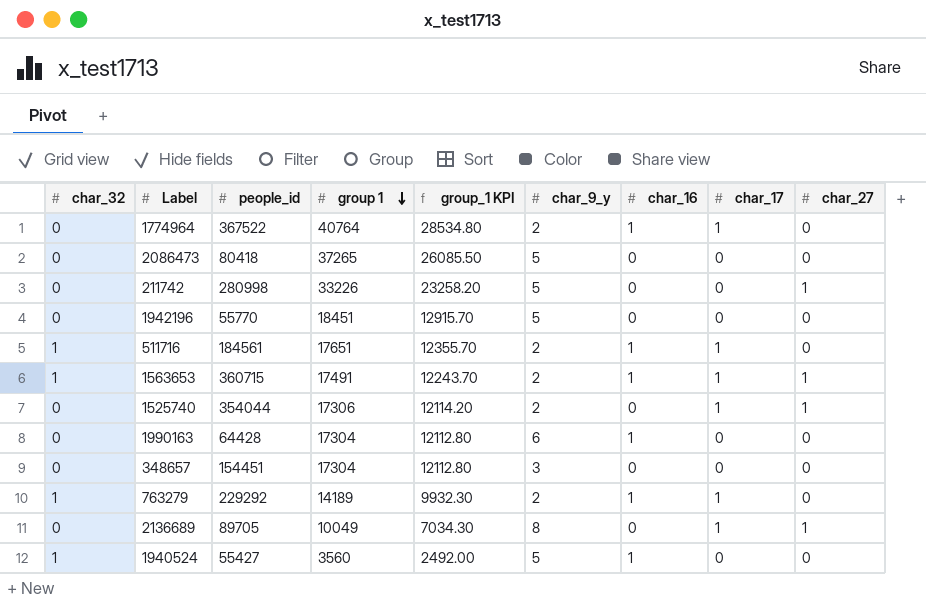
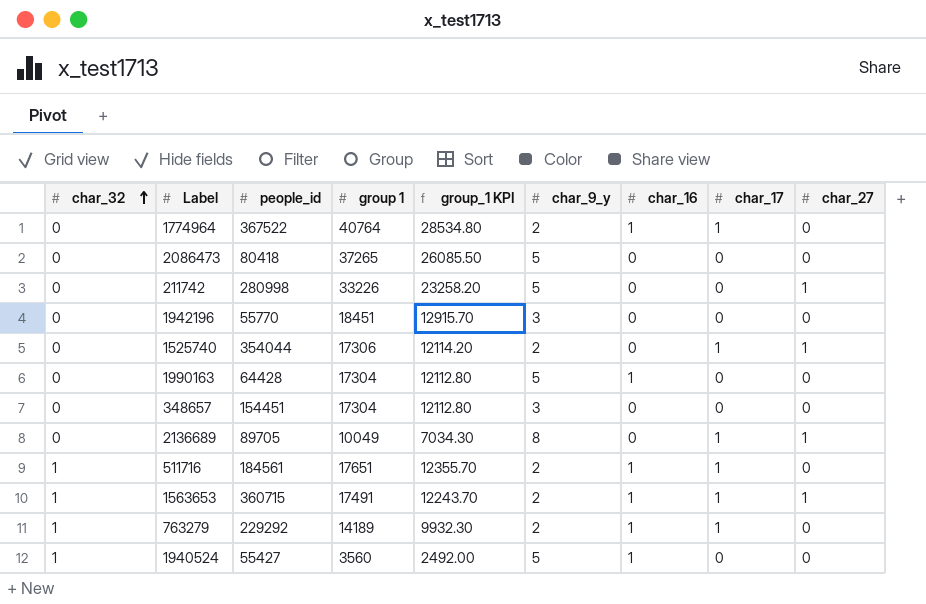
row order: group 1 descending -> char_32 ascending
1942196 | char_9_y: 5 -> 3
1990163 | char_9_y: 6 -> 5

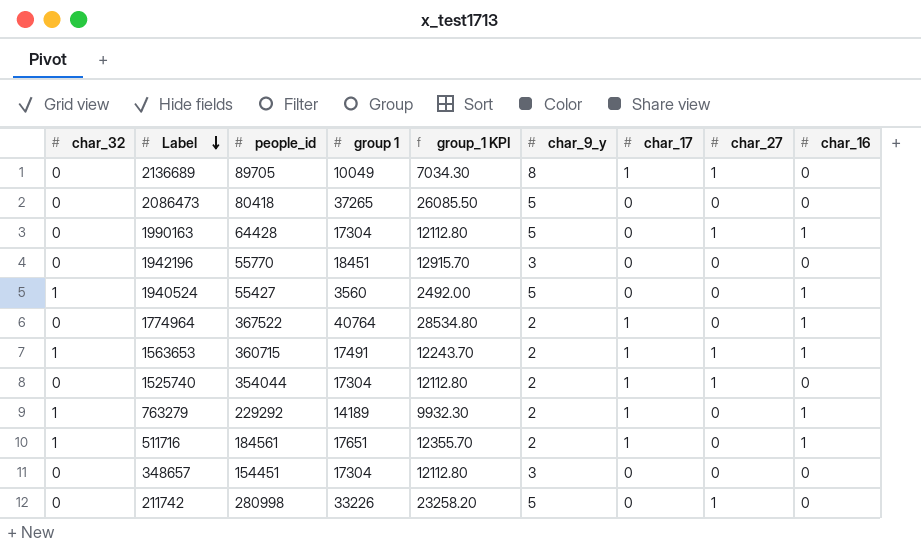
row order: char_32 ascending -> Label descending
column char_16 | position: 7 -> 9
1990163 | char_27: 0 -> 1
1525740 | group 1: 17306 -> 17304
1525740 | group_1 KPI: 12114.20 -> 12112.80

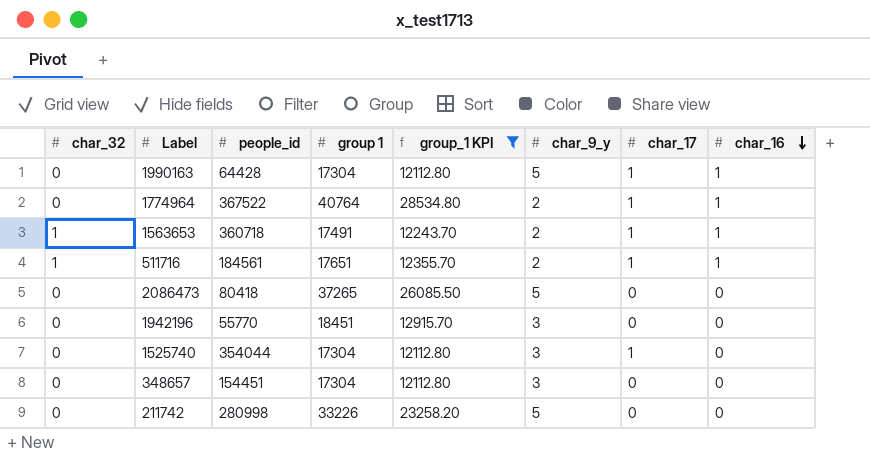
filter: none -> group_1 KPI >= 12112.80
row order: Label descending -> char_16 descending
column char_27 | position: 8 -> none
1990163 | char_17: 0 -> 1
1563653 | people_id: 360715 -> 360718
1525740 | char_9_y: 2 -> 3

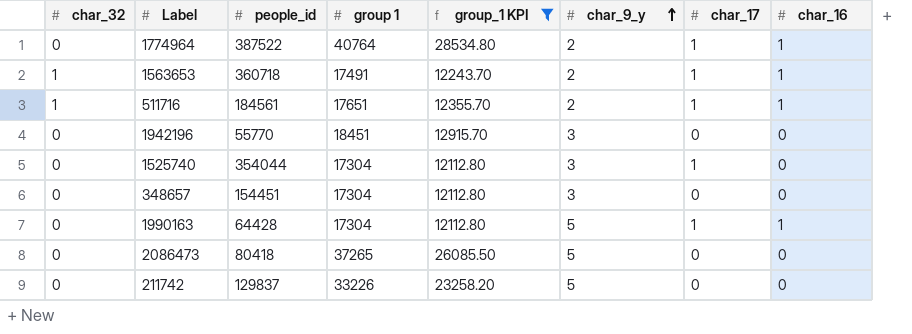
row order: char_16 descending -> char_9_y ascending
1774964 | people_id: 367522 -> 387522
211742 | people_id: 280998 -> 129837

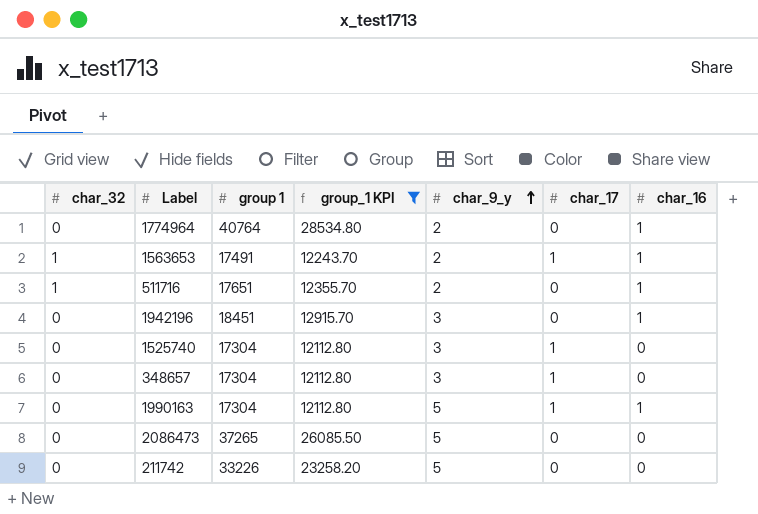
column people_id | position: 3 -> none
1774964 | char_17: 1 -> 0
511716 | char_17: 1 -> 0
1942196 | char_16: 0 -> 1
348657 | char_17: 0 -> 1

